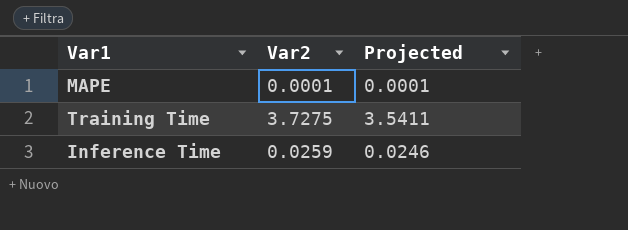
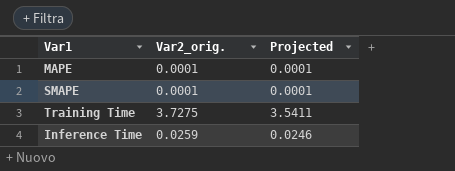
column name: Var2 -> Var2_orig.
row SMAPE: none -> 0.0001 | 0.0001

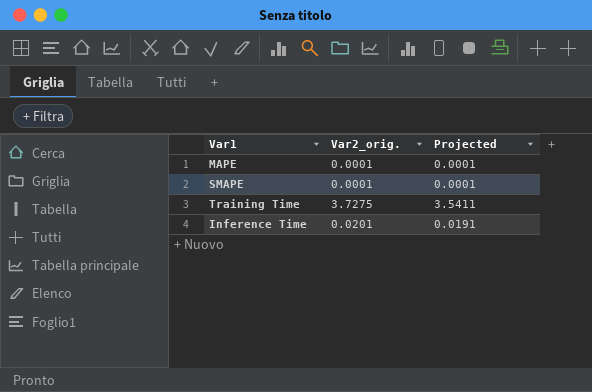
Inference Time | Var2_orig.: 0.0259 -> 0.0201
Inference Time | Projected: 0.0246 -> 0.0191

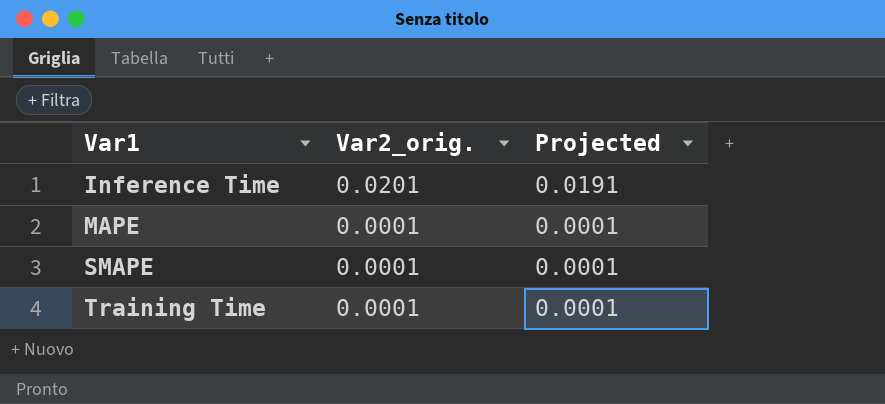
row order: none -> Var1 ascending
Training Time | Var2_orig.: 3.7275 -> 0.0001
Training Time | Projected: 3.5411 -> 0.0001

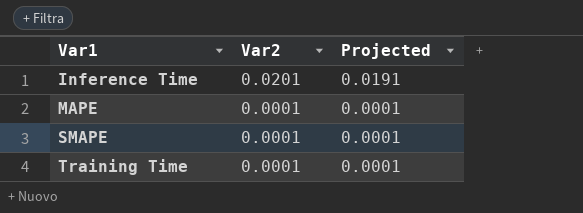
column name: Var2_orig. -> Var2

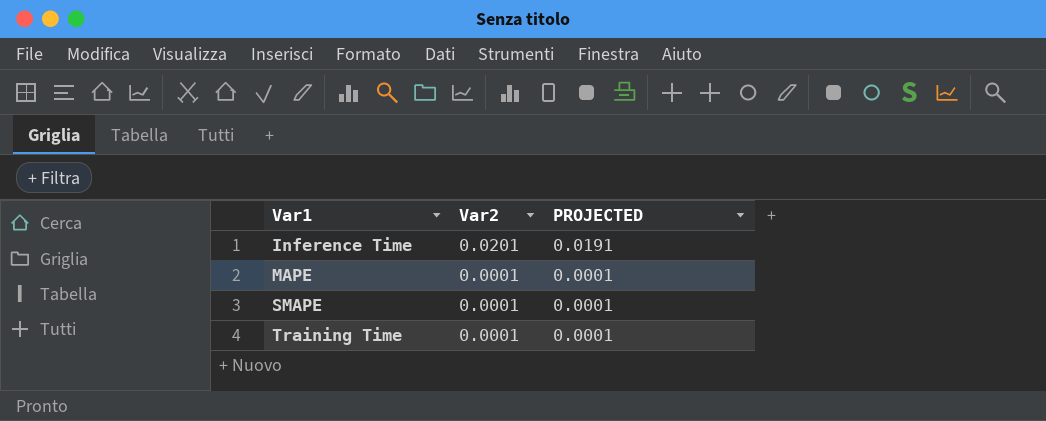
column name: Projected -> PROJECTED

